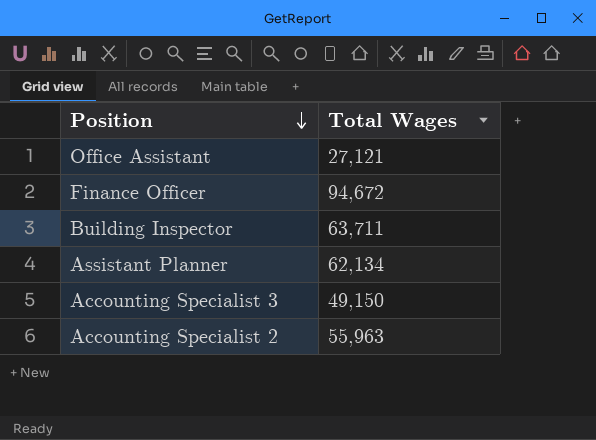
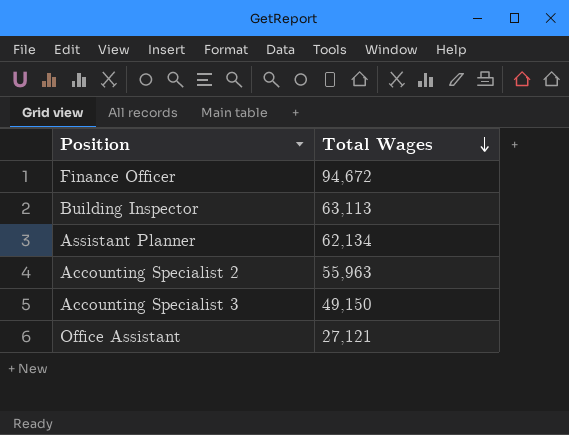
row order: Position descending -> Total Wages descending
Building Inspector | Total Wages: 63,711 -> 63,113

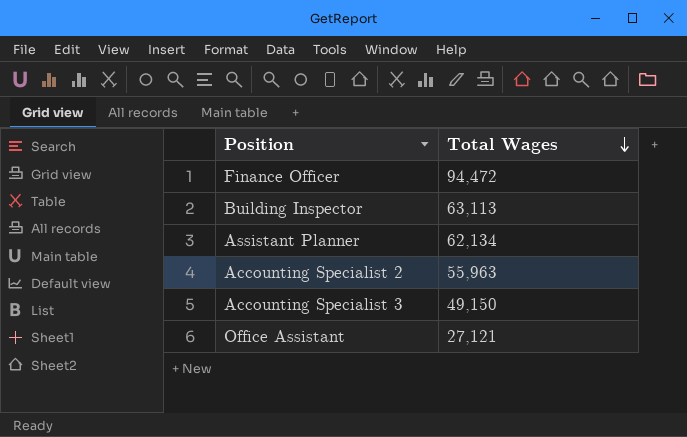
Finance Officer | Total Wages: 94,672 -> 94,472

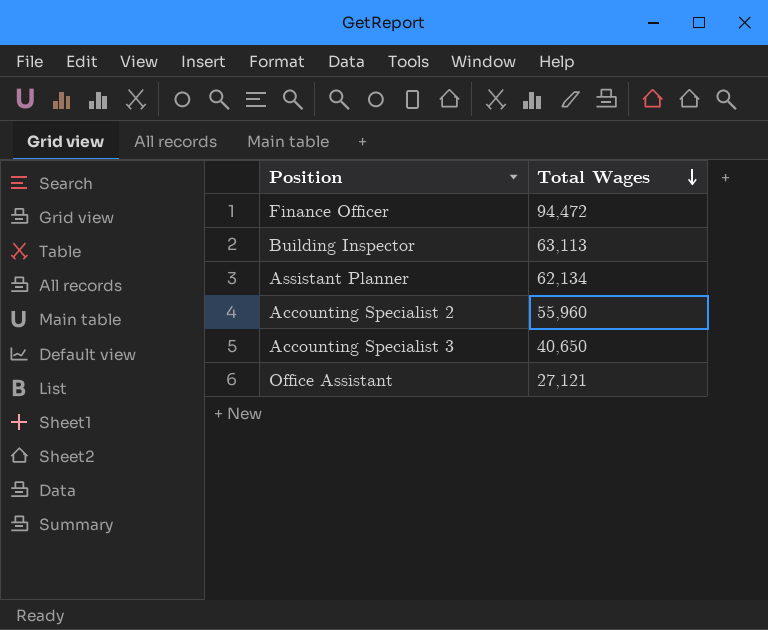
Accounting Specialist 2 | Total Wages: 55,963 -> 55,960
Accounting Specialist 3 | Total Wages: 49,150 -> 40,650

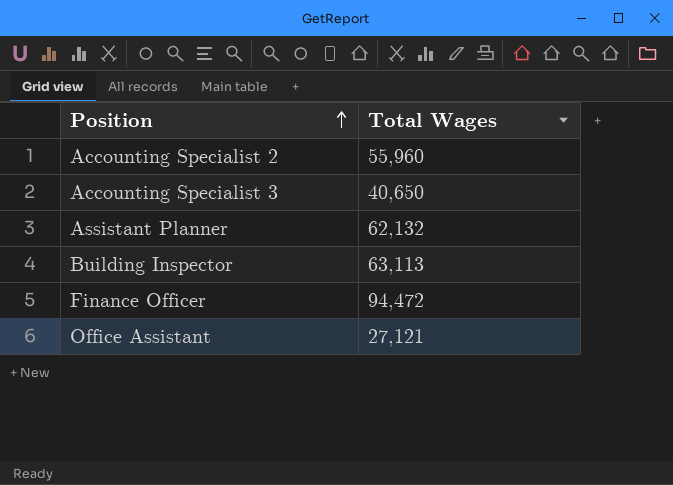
row order: Total Wages descending -> Position ascending
Assistant Planner | Total Wages: 62,134 -> 62,132

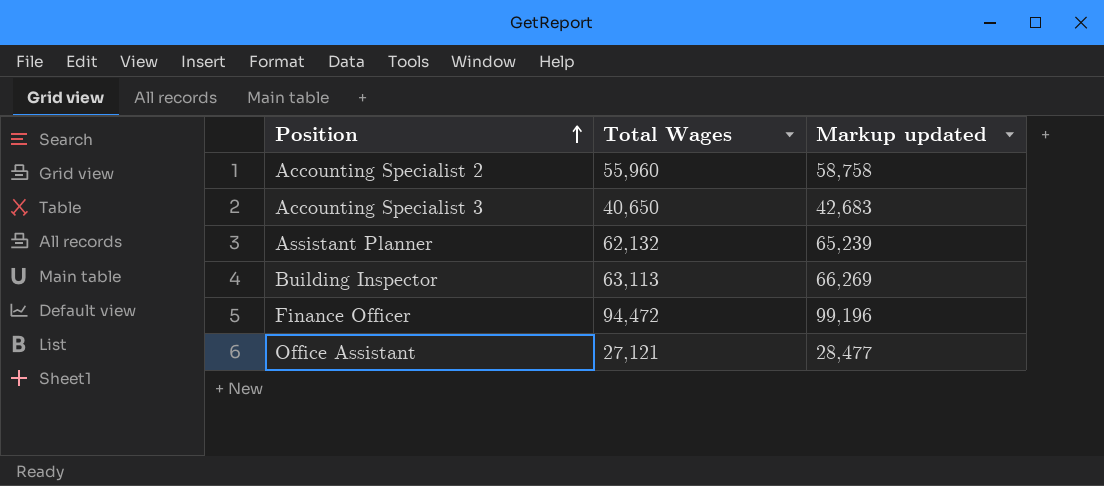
column Markup updated | formula: none -> [Total Wages] * 1.05

